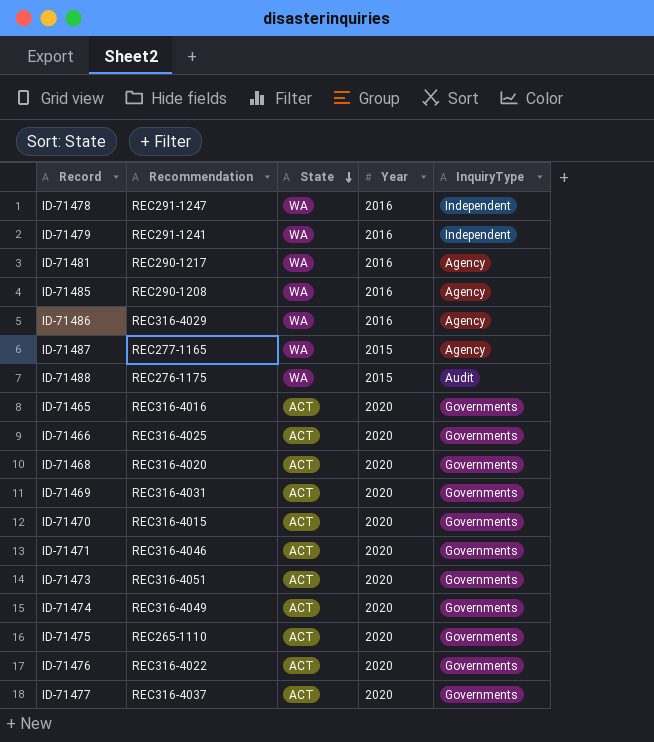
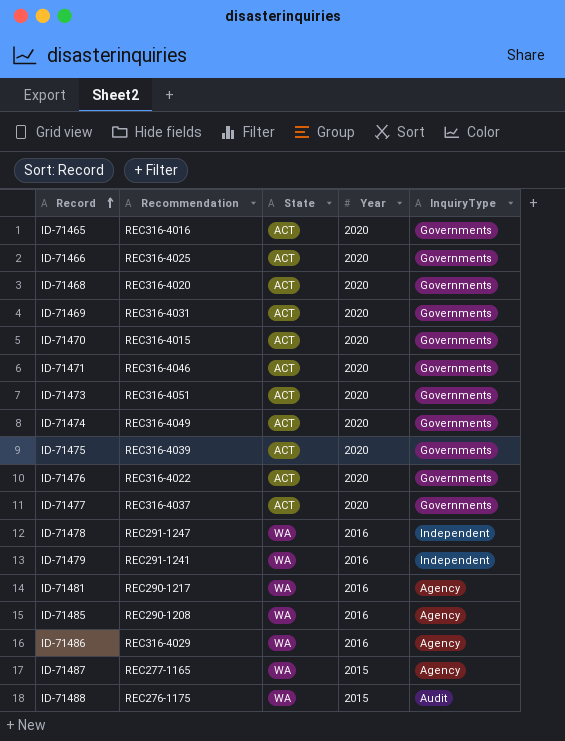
row order: State descending -> Record ascending
ID-71475 | Recommendation: REC265-1110 -> REC316-4039

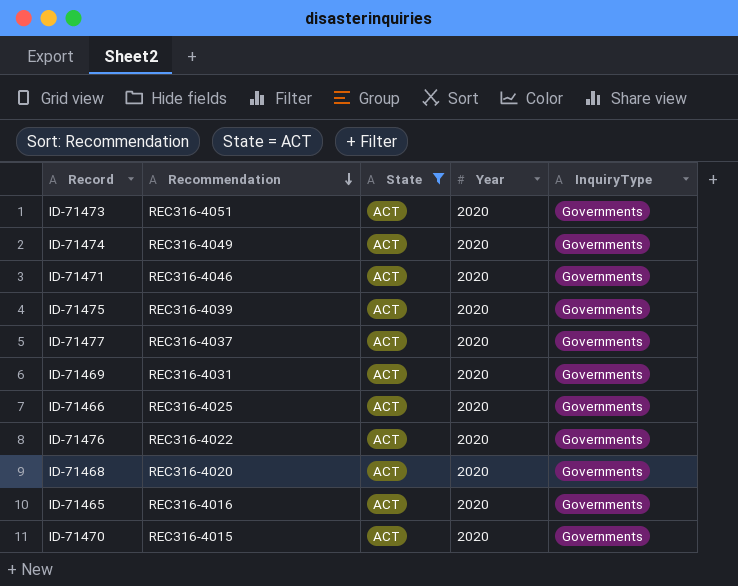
filter: none -> State = ACT
row order: Record ascending -> Recommendation descending

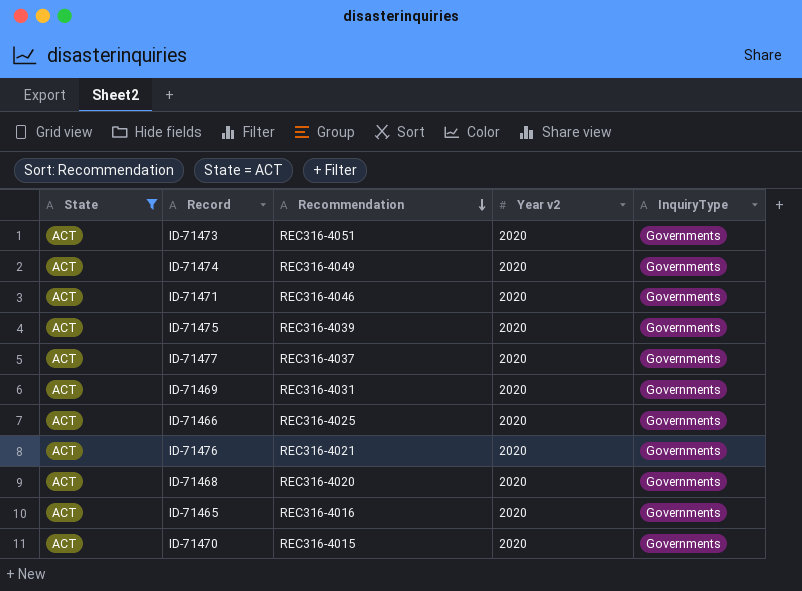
column State | position: 3 -> 1
column name: Year -> Year v2
ID-71476 | Recommendation: REC316-4022 -> REC316-4021

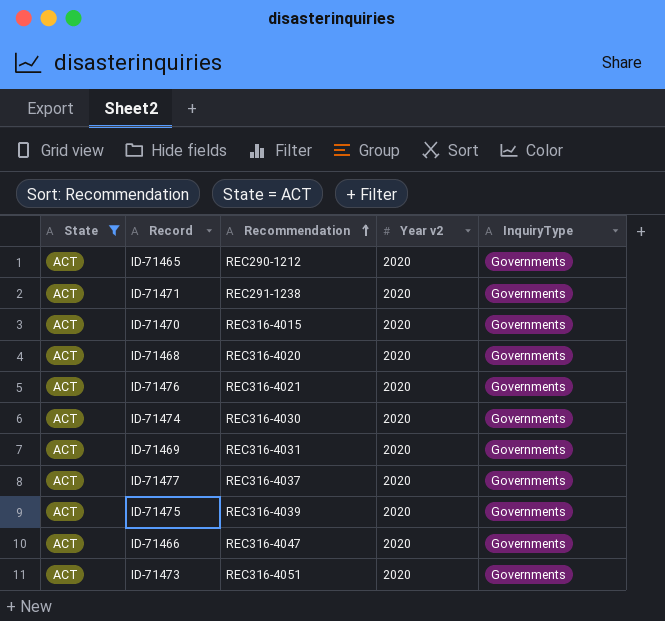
row order: Recommendation descending -> Recommendation ascending
ID-71465 | Recommendation: REC316-4016 -> REC290-1212
ID-71471 | Recommendation: REC316-4046 -> REC291-1238
ID-71474 | Recommendation: REC316-4049 -> REC316-4030
ID-71466 | Recommendation: REC316-4025 -> REC316-4047

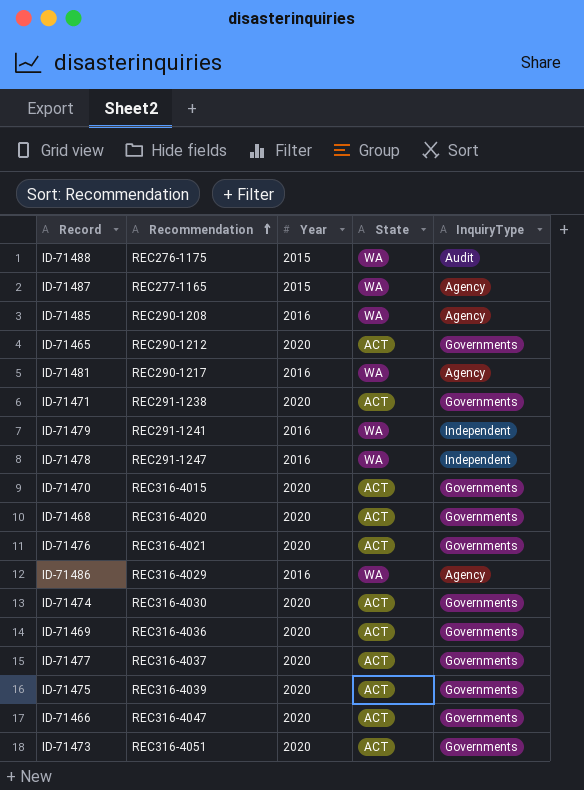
filter: State = ACT -> none
column name: Year v2 -> Year
column State | position: 1 -> 4
ID-71469 | Recommendation: REC316-4031 -> REC316-4036

